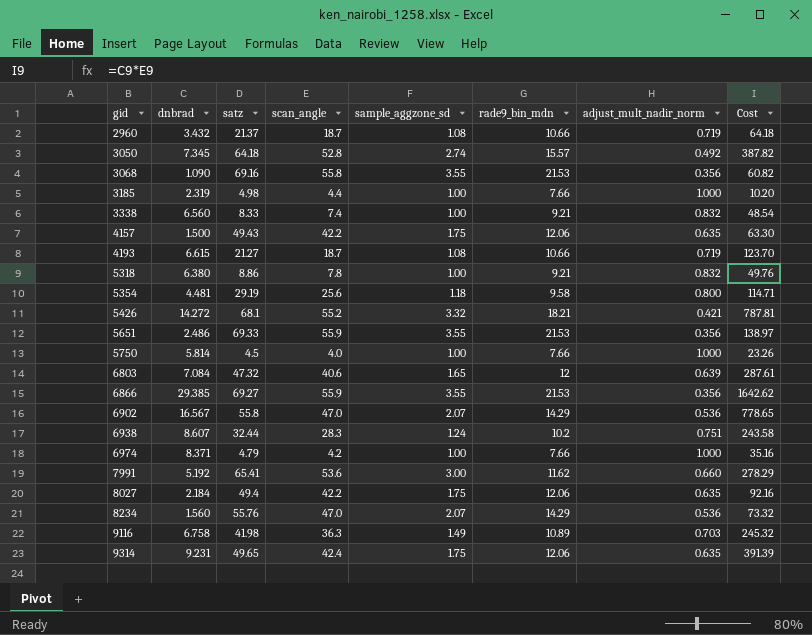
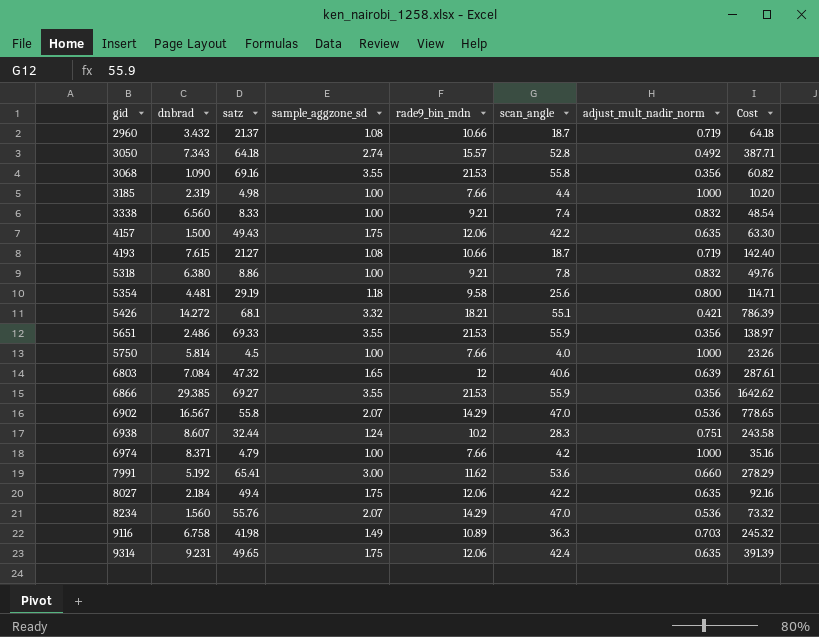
column scan_angle | position: 4 -> 6
3050 | dnbrad: 7.345 -> 7.343
3050 | Cost: 387.82 -> 387.71
4193 | dnbrad: 6.615 -> 7.615
4193 | Cost: 123.70 -> 142.40
5426 | scan_angle: 55.2 -> 55.1
5426 | Cost: 787.81 -> 786.39

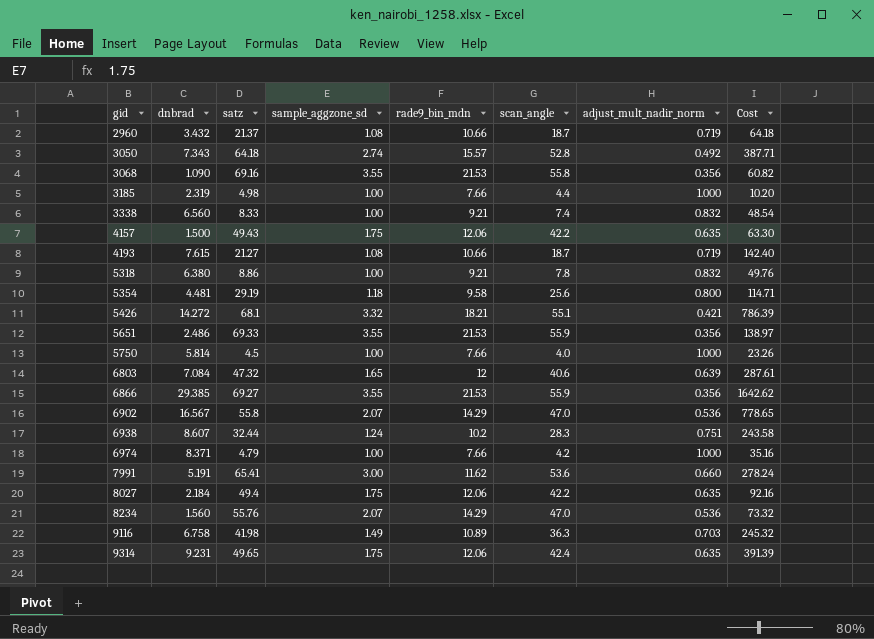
7991 | dnbrad: 5.192 -> 5.191
7991 | Cost: 278.29 -> 278.24

